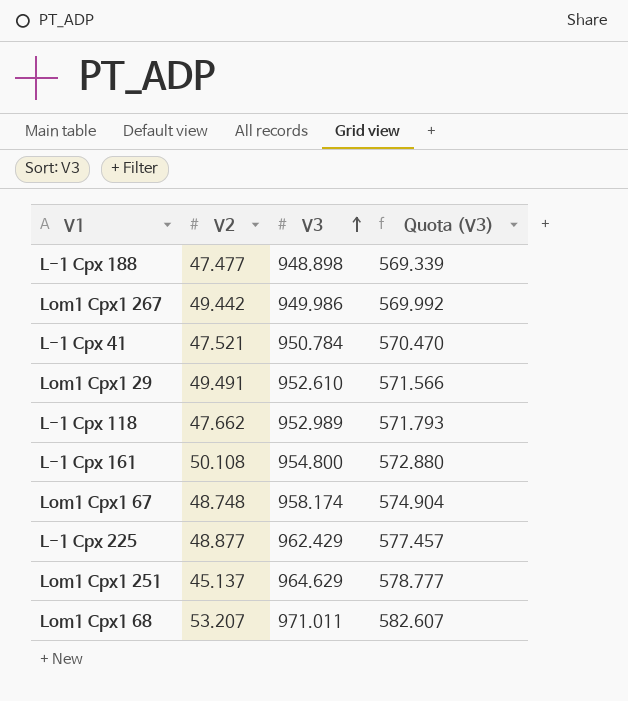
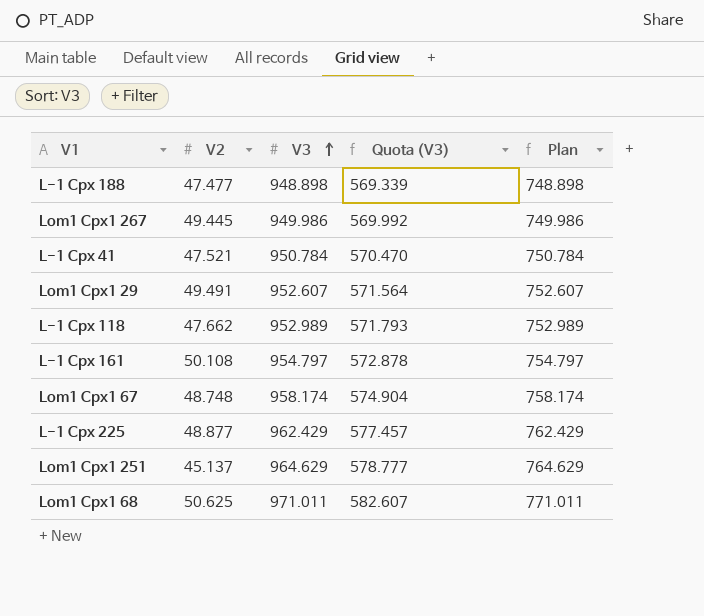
column Plan | formula: none -> [V3] - 200
Lom1 Cpx1 267 | V2: 49.442 -> 49.445
Lom1 Cpx1 29 | V3: 952.610 -> 952.607
Lom1 Cpx1 29 | Quota (V3): 571.566 -> 571.564
L-1 Cpx 161 | V3: 954.800 -> 954.797
L-1 Cpx 161 | Quota (V3): 572.880 -> 572.878
Lom1 Cpx1 68 | V2: 53.207 -> 50.625

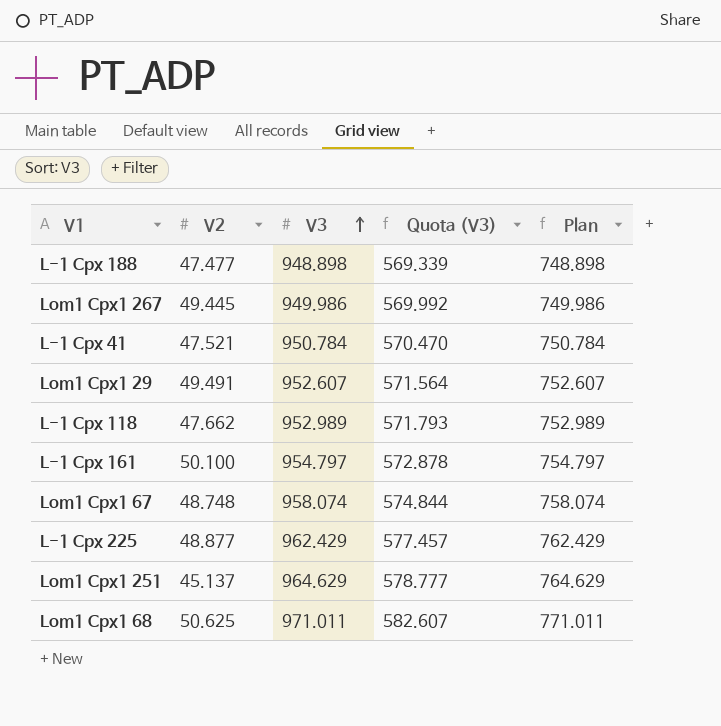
L-1 Cpx 161 | V2: 50.108 -> 50.100
Lom1 Cpx1 67 | V3: 958.174 -> 958.074
Lom1 Cpx1 67 | Quota (V3): 574.904 -> 574.844
Lom1 Cpx1 67 | Plan: 758.174 -> 758.074

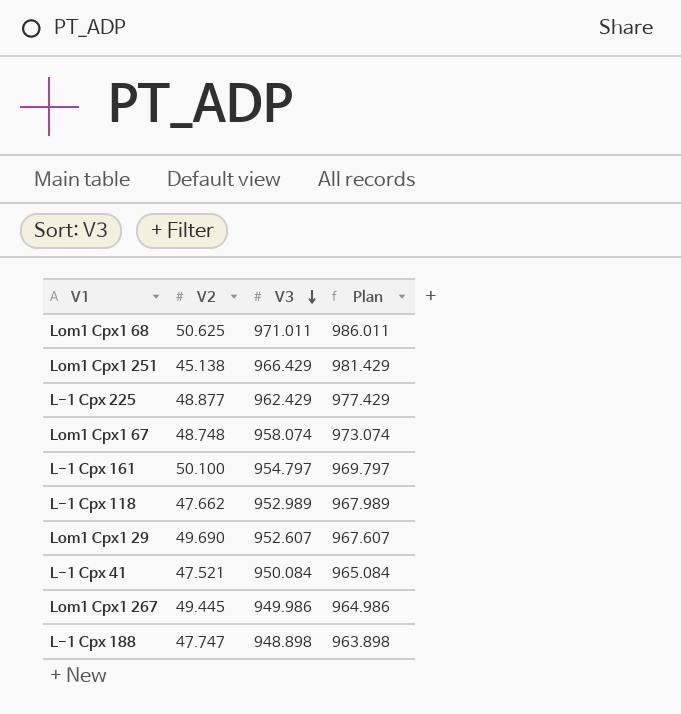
row order: V3 ascending -> V3 descending
column Quota (V3) | formula: [V3] * 0.6 -> none
column Plan | formula: [V3] - 200 -> [V3] + 15
Lom1 Cpx1 251 | V2: 45.137 -> 45.138
Lom1 Cpx1 251 | V3: 964.629 -> 966.429
Lom1 Cpx1 29 | V2: 49.491 -> 49.690
L-1 Cpx 41 | V3: 950.784 -> 950.084
L-1 Cpx 188 | V2: 47.477 -> 47.747

